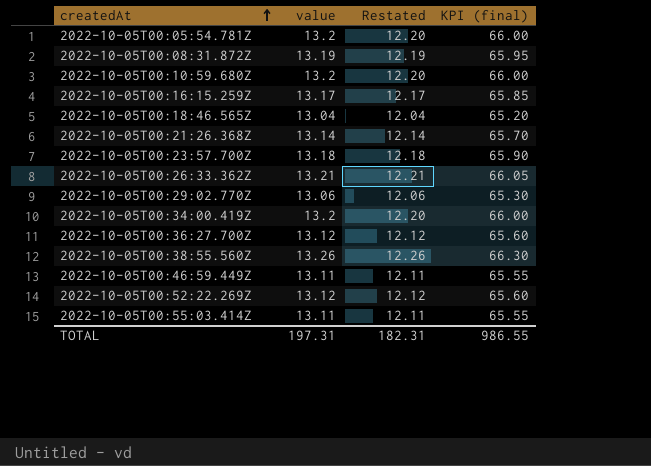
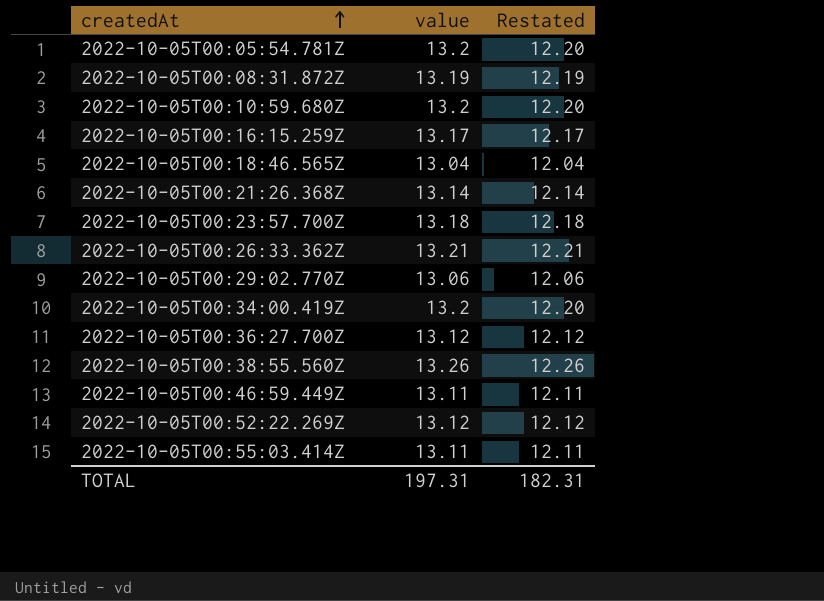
column KPI (final) | formula: [value] * 5 -> none

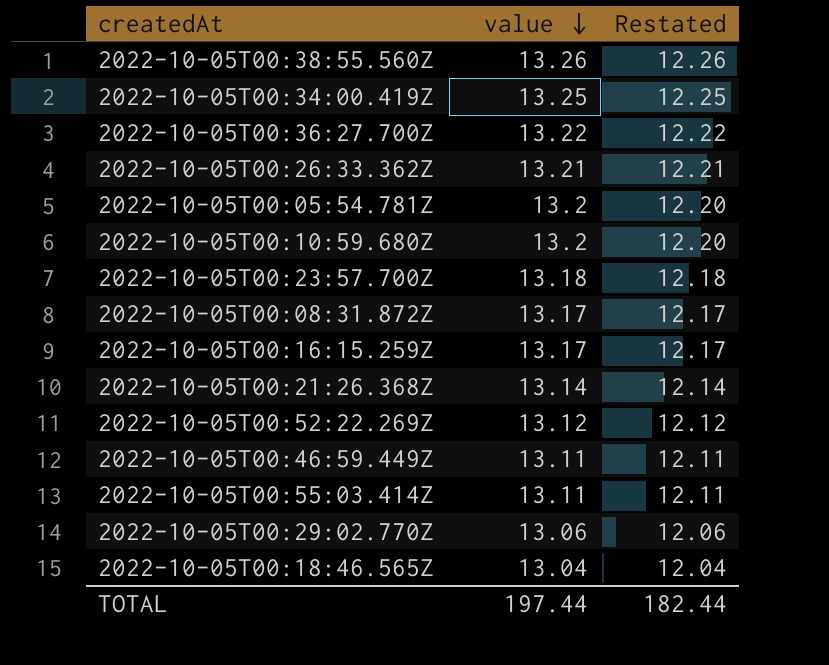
row order: createdAt ascending -> value descending
2022-10-05T00:34:00.419Z | value: 13.2 -> 13.25
2022-10-05T00:34:00.419Z | Restated: 12.20 -> 12.25
2022-10-05T00:36:27.700Z | value: 13.12 -> 13.22
2022-10-05T00:36:27.700Z | Restated: 12.12 -> 12.22
2022-10-05T00:08:31.872Z | value: 13.19 -> 13.17
2022-10-05T00:08:31.872Z | Restated: 12.19 -> 12.17
TOTAL | value: 197.31 -> 197.44
TOTAL | Restated: 182.31 -> 182.44

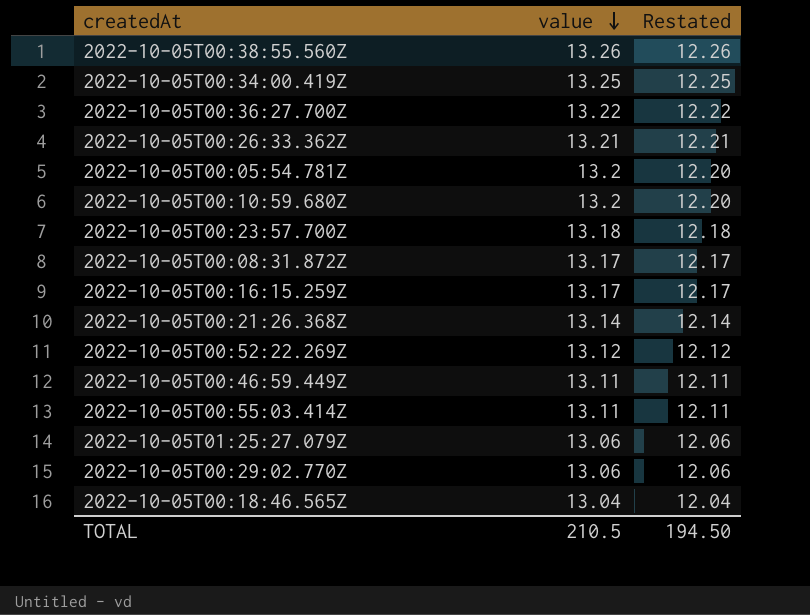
row 2022-10-05T01:25:27.079Z: none -> 13.06 | 12.06
TOTAL | value: 197.44 -> 210.5
TOTAL | Restated: 182.44 -> 194.50

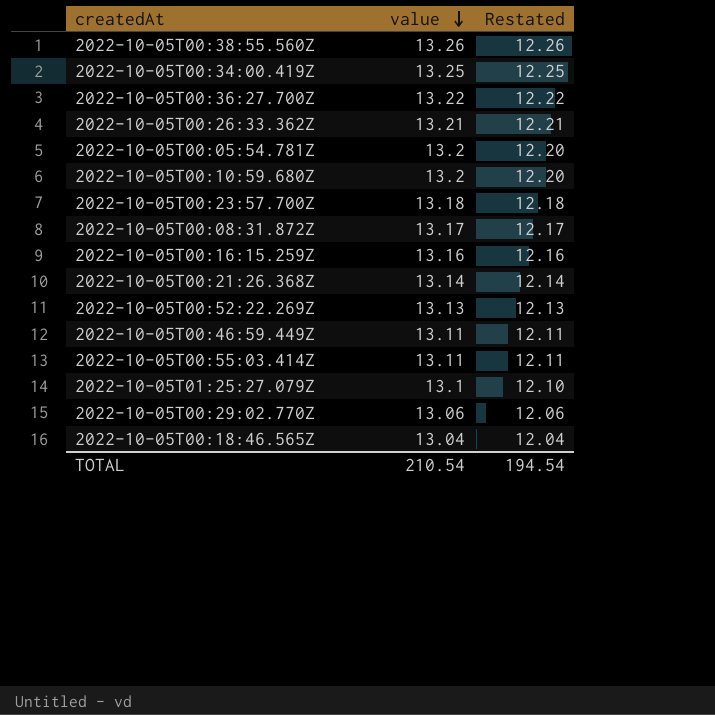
2022-10-05T00:16:15.259Z | value: 13.17 -> 13.16
2022-10-05T00:16:15.259Z | Restated: 12.17 -> 12.16
2022-10-05T00:52:22.269Z | value: 13.12 -> 13.13
2022-10-05T00:52:22.269Z | Restated: 12.12 -> 12.13
2022-10-05T01:25:27.079Z | value: 13.06 -> 13.1
2022-10-05T01:25:27.079Z | Restated: 12.06 -> 12.10
TOTAL | value: 210.5 -> 210.54
TOTAL | Restated: 194.50 -> 194.54

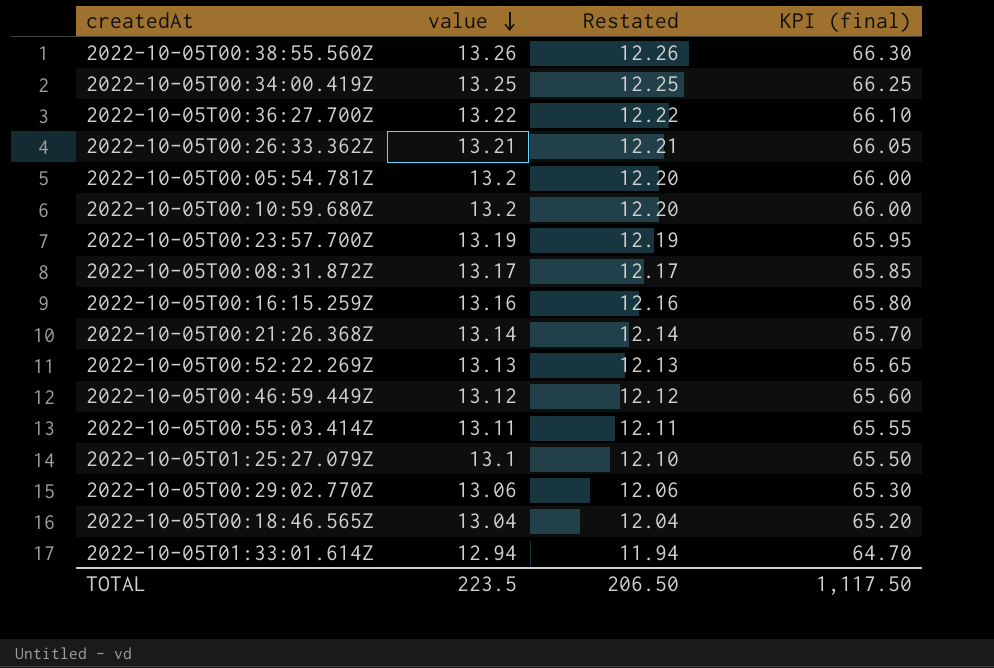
column KPI (final) | formula: none -> [value] * 5
2022-10-05T00:23:57.700Z | value: 13.18 -> 13.19
2022-10-05T00:23:57.700Z | Restated: 12.18 -> 12.19
2022-10-05T00:46:59.449Z | value: 13.11 -> 13.12
2022-10-05T00:46:59.449Z | Restated: 12.11 -> 12.12
row 2022-10-05T01:33:01.614Z: none -> 12.94 | 11.94 | 64.70
TOTAL | value: 210.54 -> 223.5
TOTAL | Restated: 194.54 -> 206.50

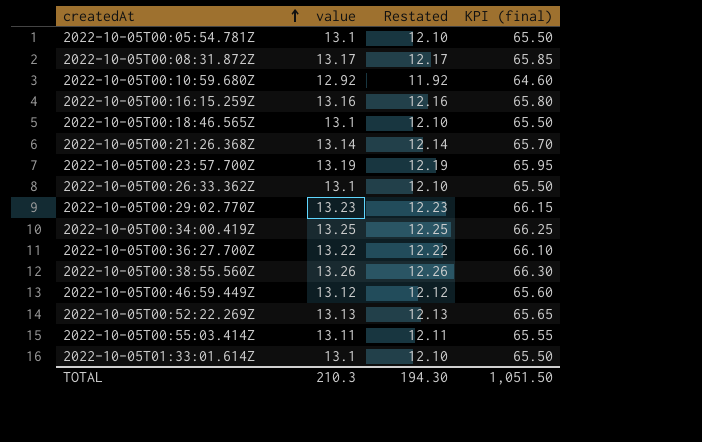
row order: value descending -> createdAt ascending
row 2022-10-05T01:25:27.079Z: 13.1 | 12.10 | 65.50 -> none
2022-10-05T00:05:54.781Z | value: 13.2 -> 13.1
2022-10-05T00:05:54.781Z | Restated: 12.20 -> 12.10
2022-10-05T00:05:54.781Z | KPI (final): 66.00 -> 65.50
2022-10-05T00:10:59.680Z | value: 13.2 -> 12.92
2022-10-05T00:10:59.680Z | Restated: 12.20 -> 11.92
2022-10-05T00:10:59.680Z | KPI (final): 66.00 -> 64.60
2022-10-05T00:18:46.565Z | value: 13.04 -> 13.1
2022-10-05T00:18:46.565Z | Restated: 12.04 -> 12.10
2022-10-05T00:18:46.565Z | KPI (final): 65.20 -> 65.50
2022-10-05T00:26:33.362Z | value: 13.21 -> 13.1
2022-10-05T00:26:33.362Z | Restated: 12.21 -> 12.10
2022-10-05T00:26:33.362Z | KPI (final): 66.05 -> 65.50
2022-10-05T00:29:02.770Z | value: 13.06 -> 13.23
2022-10-05T00:29:02.770Z | Restated: 12.06 -> 12.23
2022-10-05T00:29:02.770Z | KPI (final): 65.30 -> 66.15
2022-10-05T01:33:01.614Z | value: 12.94 -> 13.1
2022-10-05T01:33:01.614Z | Restated: 11.94 -> 12.10
2022-10-05T01:33:01.614Z | KPI (final): 64.70 -> 65.50
TOTAL | value: 223.5 -> 210.3
TOTAL | Restated: 206.50 -> 194.30
TOTAL | KPI (final): 1,117.50 -> 1,051.50

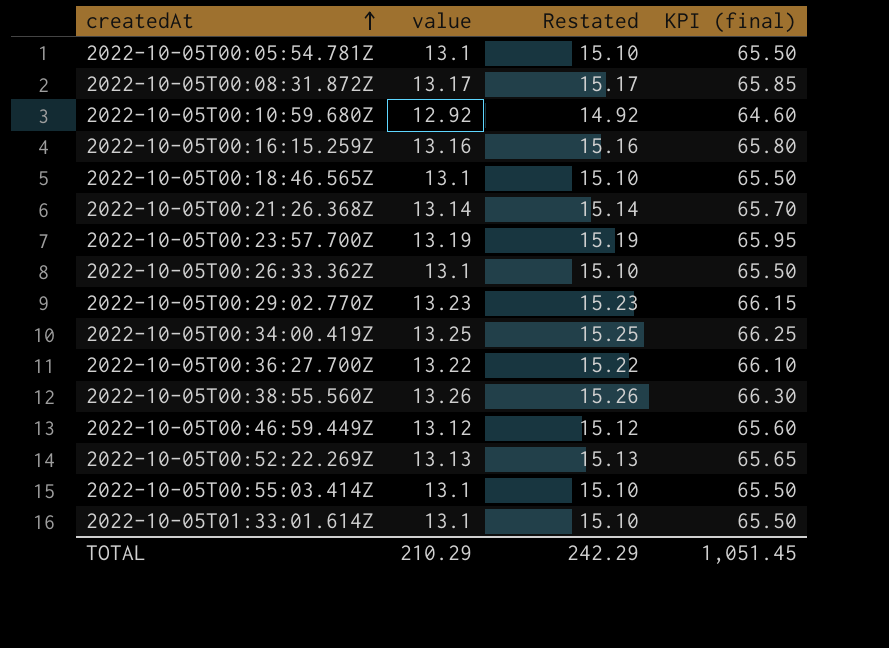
column Restated | formula: [value] - 1 -> [value] + 2
2022-10-05T00:55:03.414Z | value: 13.11 -> 13.1
2022-10-05T00:55:03.414Z | KPI (final): 65.55 -> 65.50
TOTAL | value: 210.3 -> 210.29
TOTAL | Restated: 194.30 -> 242.29
TOTAL | KPI (final): 1,051.50 -> 1,051.45

